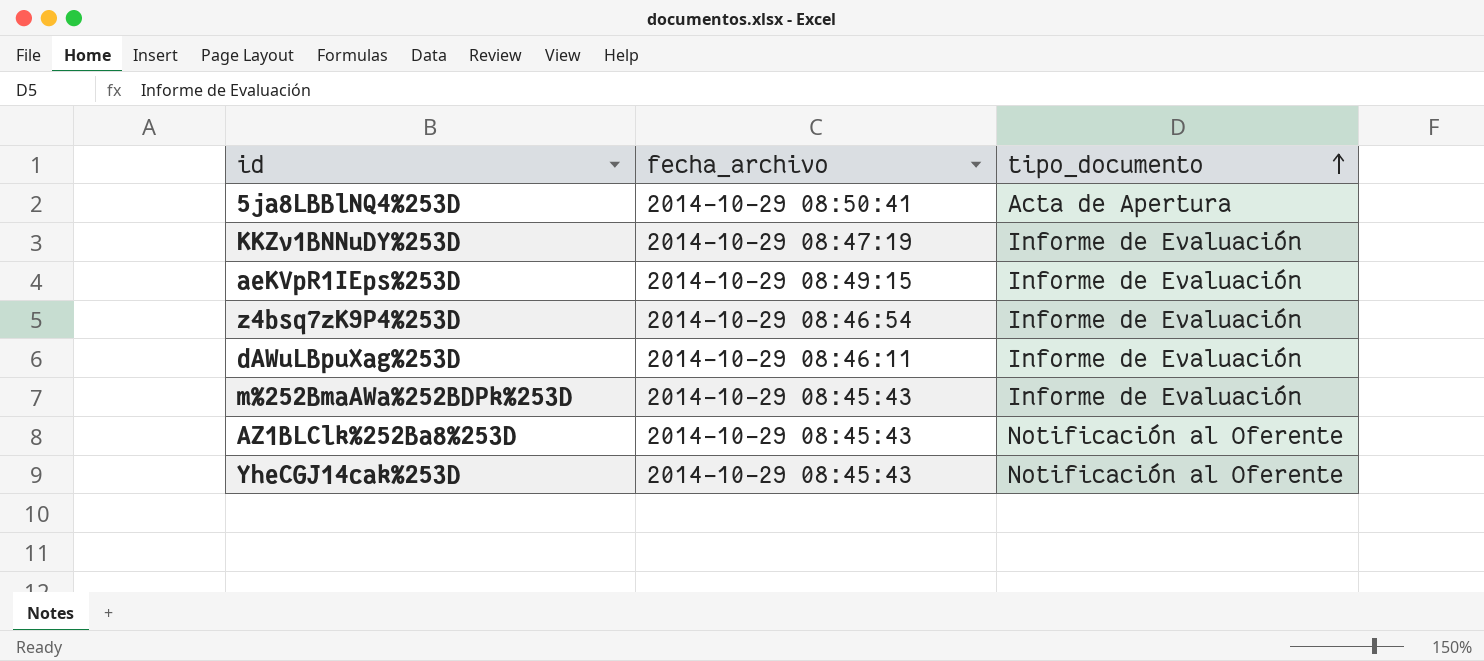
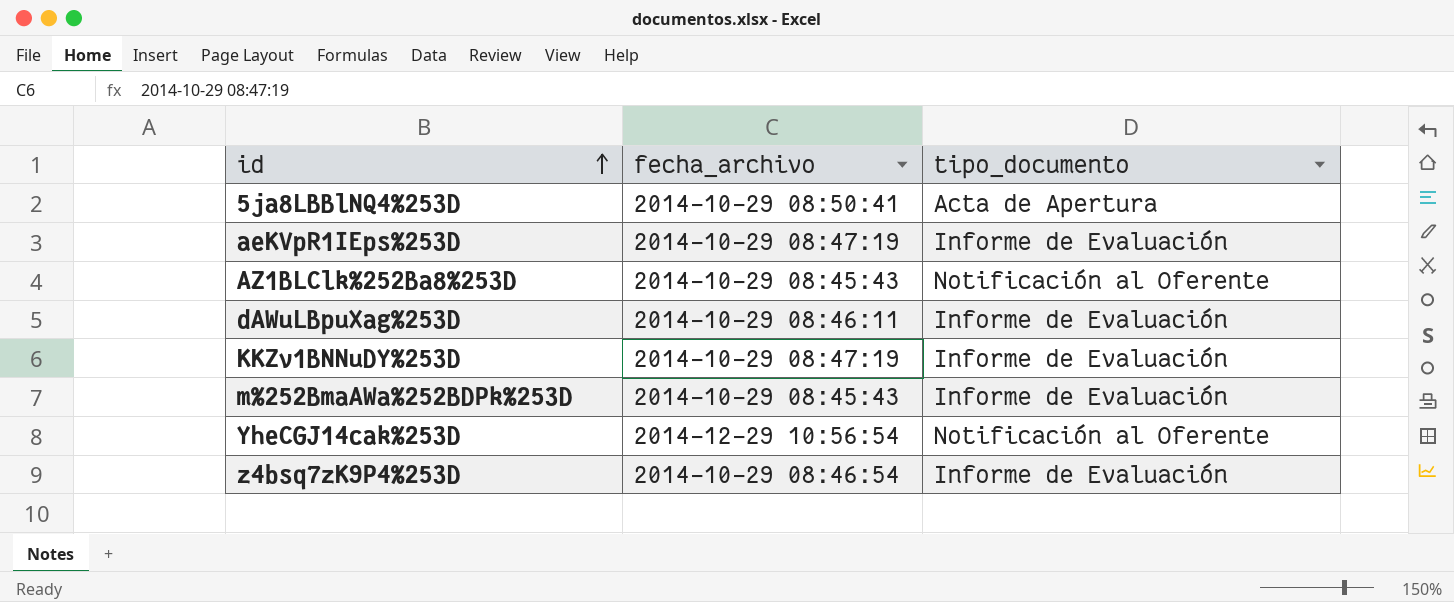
row order: tipo_documento ascending -> id ascending
aeKVpR1IEps%253D | fecha_archivo: 2014-10-29 08:49:15 -> 2014-10-29 08:47:19
YheCGJ14cak%253D | fecha_archivo: 2014-10-29 08:45:43 -> 2014-12-29 10:56:54

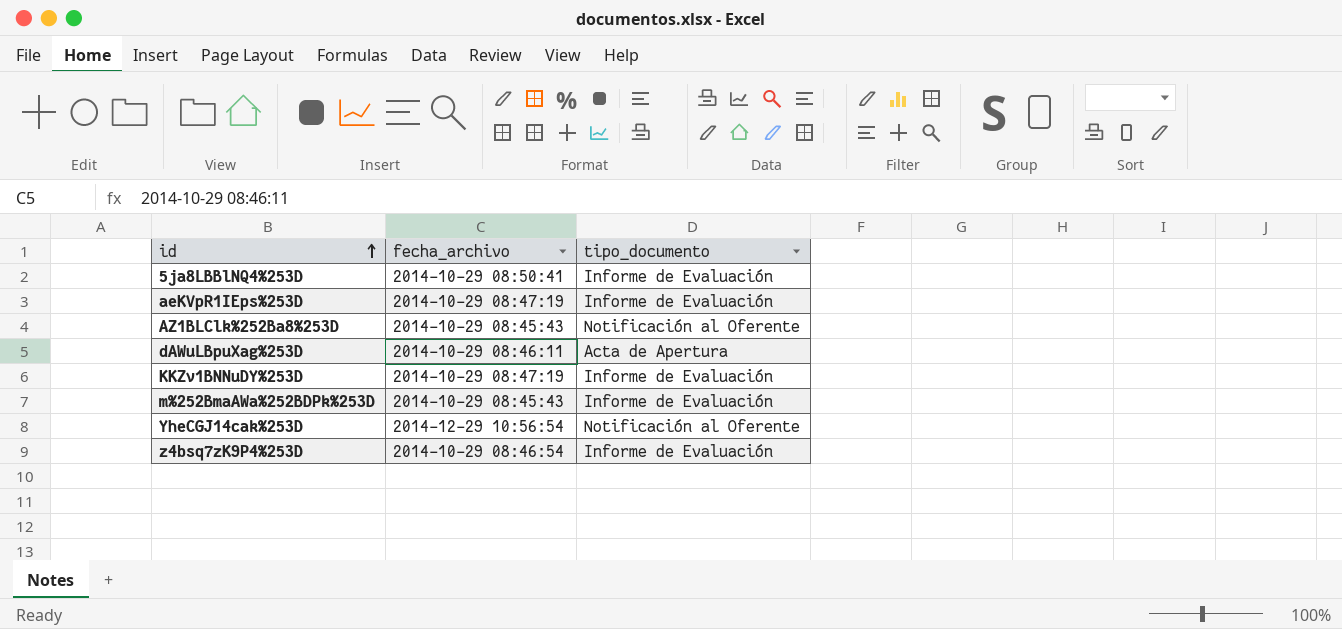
5ja8LBBlNQ4%253D | tipo_documento: Acta de Apertura -> Informe de Evaluación
dAWuLBpuXag%253D | tipo_documento: Informe de Evaluación -> Acta de Apertura

